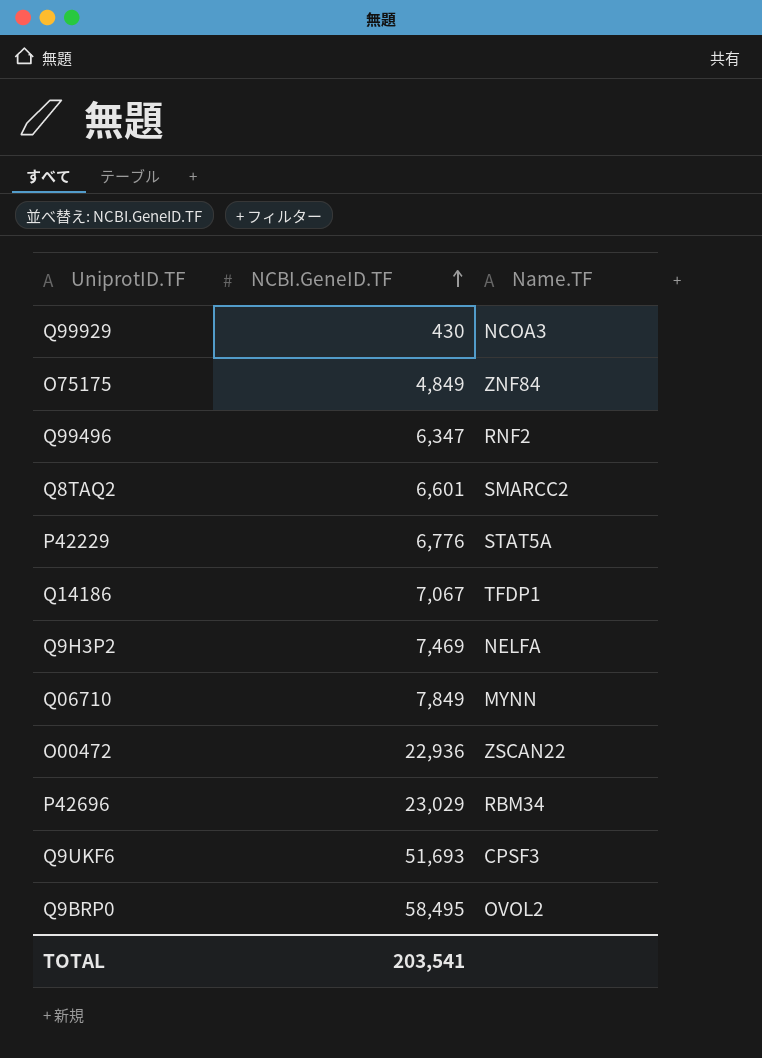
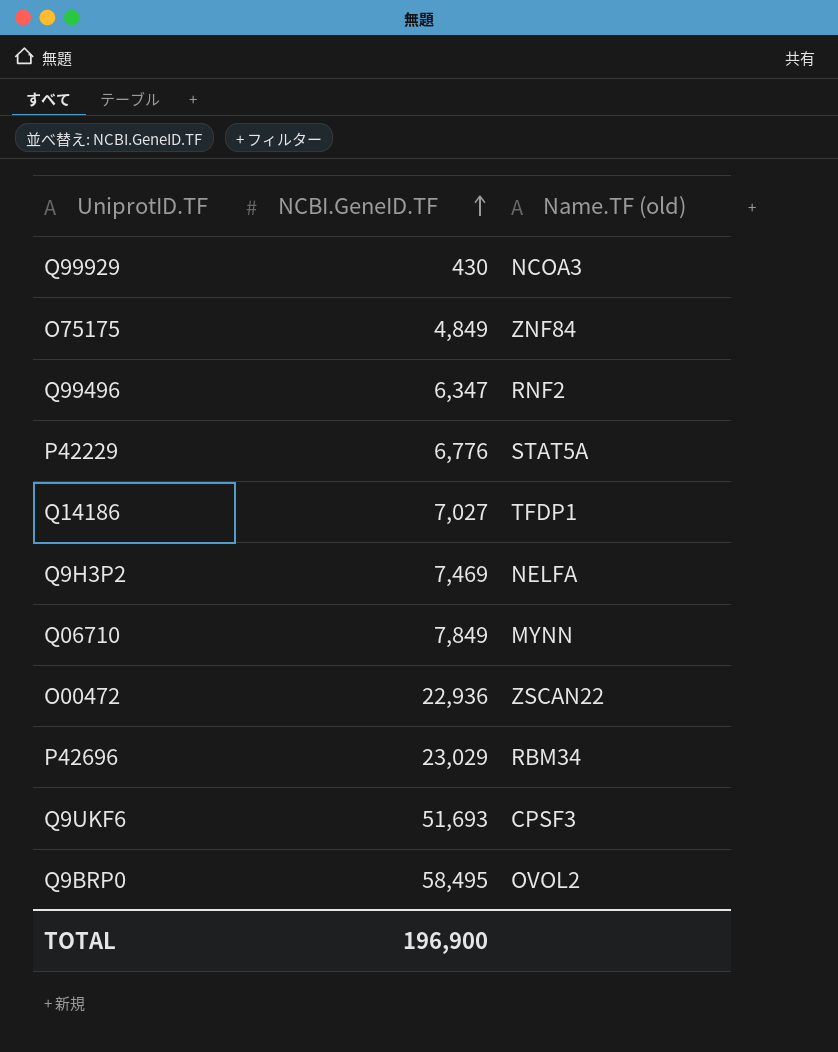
column name: Name.TF -> Name.TF (old)
row Q8TAQ2: 6,601 | SMARCC2 -> none
Q14186 | NCBI.GeneID.TF: 7,067 -> 7,027
TOTAL | NCBI.GeneID.TF: 203,541 -> 196,900

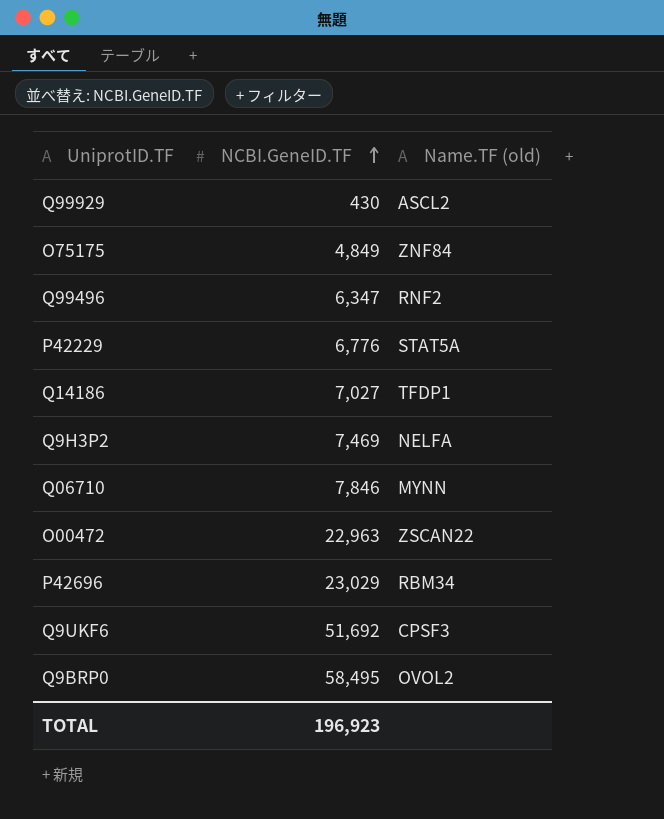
Q99929 | Name.TF (old): NCOA3 -> ASCL2
Q06710 | NCBI.GeneID.TF: 7,849 -> 7,846
O00472 | NCBI.GeneID.TF: 22,936 -> 22,963
Q9UKF6 | NCBI.GeneID.TF: 51,693 -> 51,692
TOTAL | NCBI.GeneID.TF: 196,900 -> 196,923

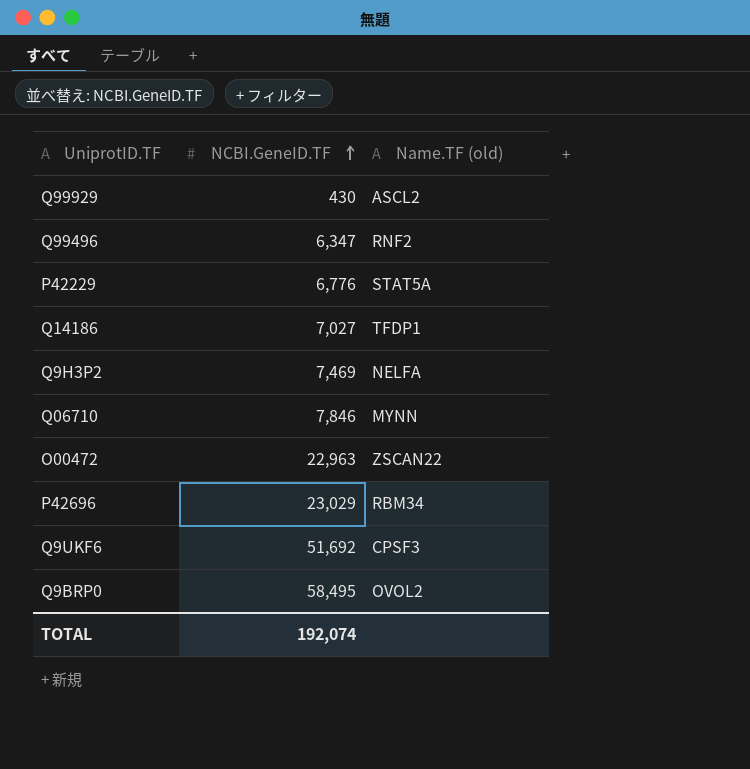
row O75175: 4,849 | ZNF84 -> none
TOTAL | NCBI.GeneID.TF: 196,923 -> 192,074

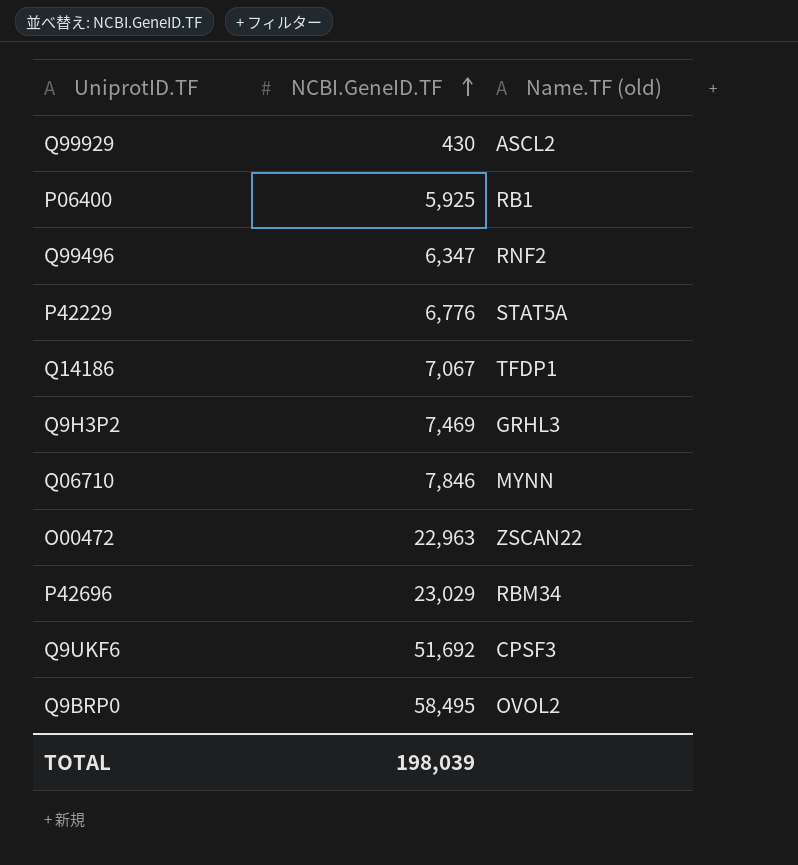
row P06400: none -> 5,925 | RB1
Q14186 | NCBI.GeneID.TF: 7,027 -> 7,067
Q9H3P2 | Name.TF (old): NELFA -> GRHL3
TOTAL | NCBI.GeneID.TF: 192,074 -> 198,039

